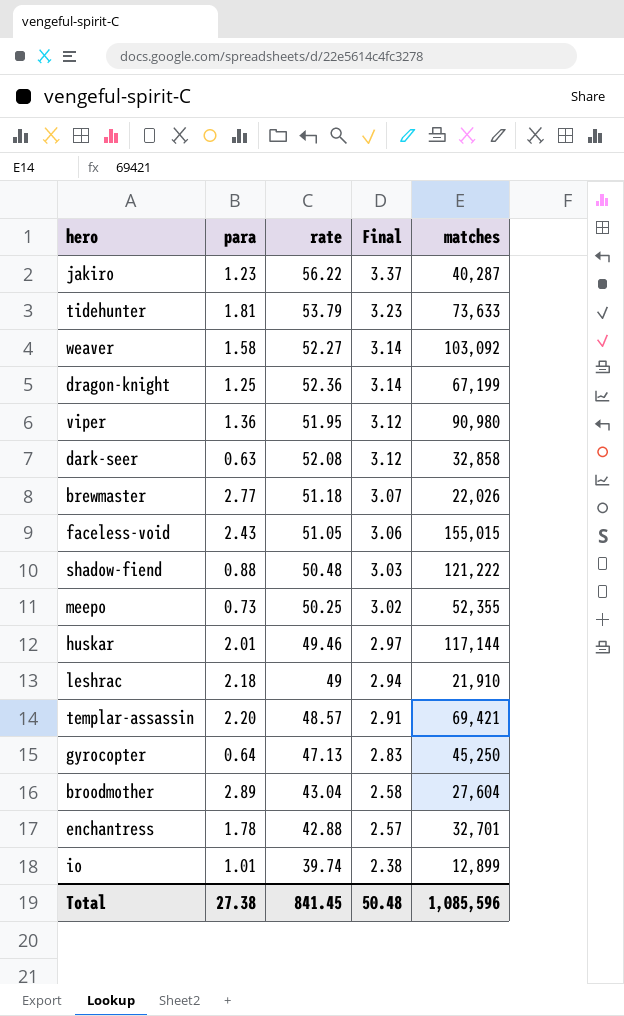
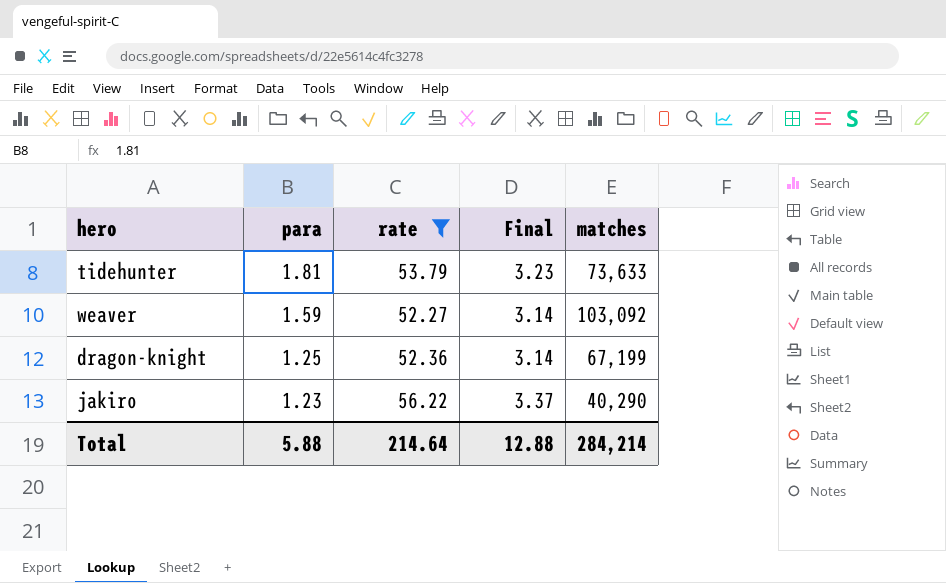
filter: none -> rate >= 52.27
row order: Final descending -> para descending
weaver | para: 1.58 -> 1.59
jakiro | matches: 40,287 -> 40,290
Total | para: 27.38 -> 5.88
Total | rate: 841.45 -> 214.64
Total | Final: 50.48 -> 12.88
Total | matches: 1,085,596 -> 284,214

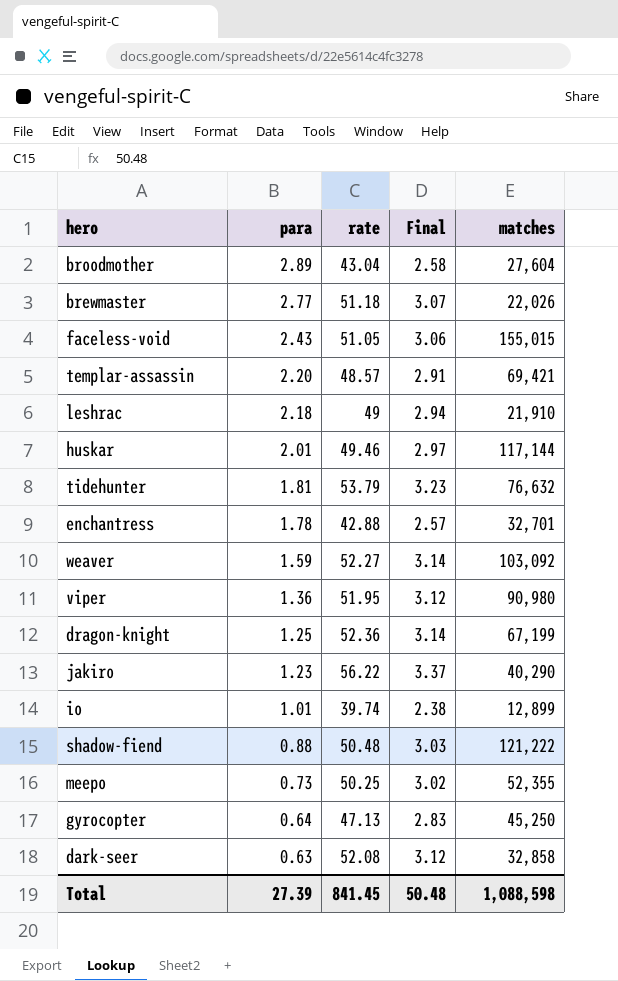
filter: rate >= 52.27 -> none
tidehunter | matches: 73,633 -> 76,632
Total | para: 5.88 -> 27.39
Total | rate: 214.64 -> 841.45
Total | Final: 12.88 -> 50.48
Total | matches: 284,214 -> 1,088,598

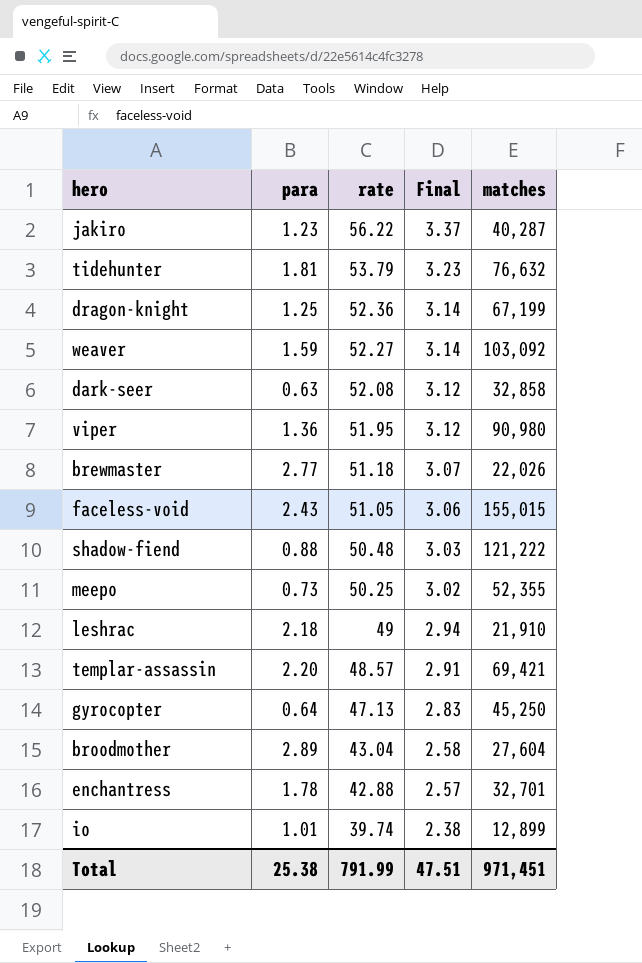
row order: para descending -> rate descending
row huskar: 2.01 | 49.46 | 2.97 | 117,144 -> none
jakiro | matches: 40,290 -> 40,287
Total | para: 27.39 -> 25.38
Total | rate: 841.45 -> 791.99
Total | Final: 50.48 -> 47.51
Total | matches: 1,088,598 -> 971,451

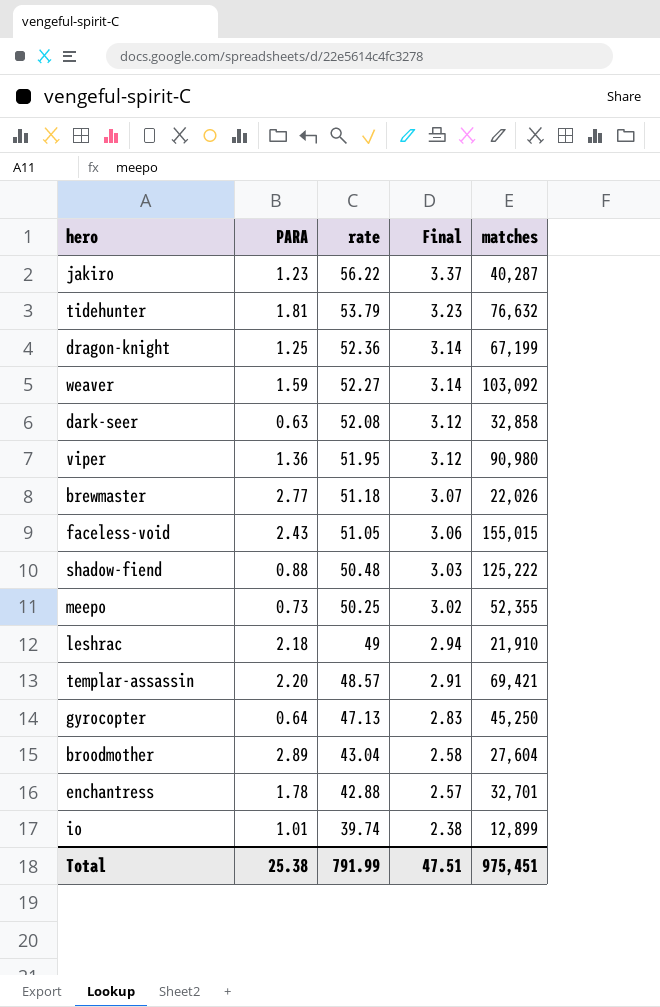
column name: para -> PARA
shadow-fiend | matches: 121,222 -> 125,222
Total | matches: 971,451 -> 975,451

